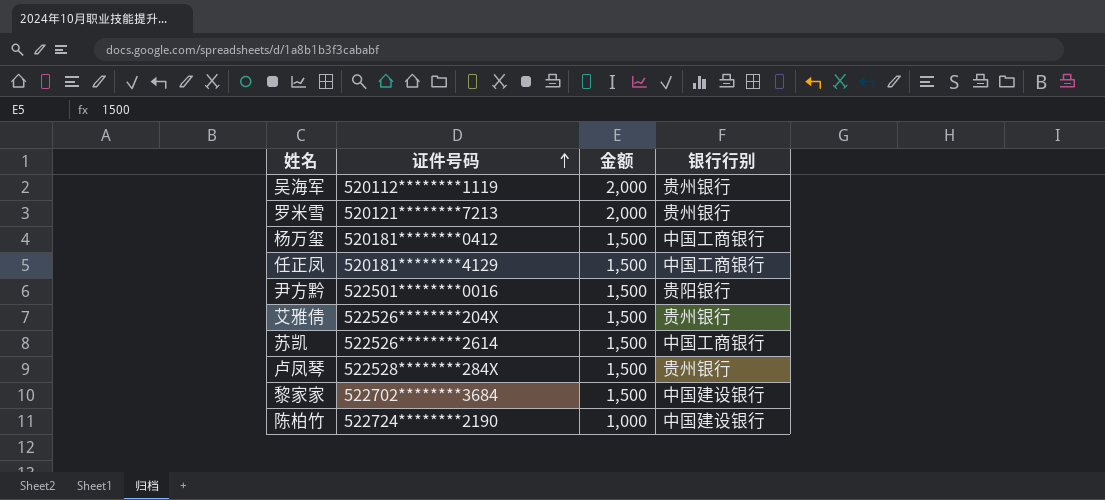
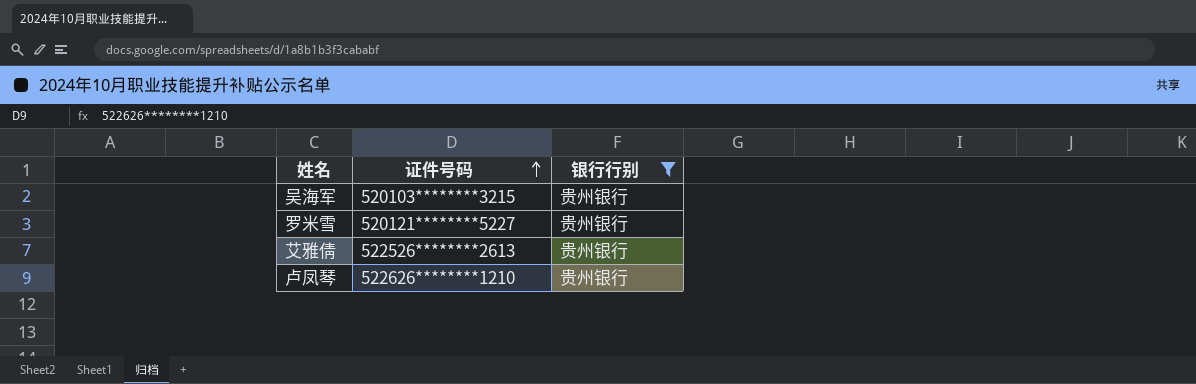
filter: none -> 银行行别 = 贵州银行
column 金额 | position: 3 -> none
吴海军 | 证件号码: 520112********1119 -> 520103********3215
罗米雪 | 证件号码: 520121********7213 -> 520121********5227
艾雅倩 | 证件号码: 522526********204X -> 522526********2613
卢凤琴 | 证件号码: 522528********284X -> 522626********1210

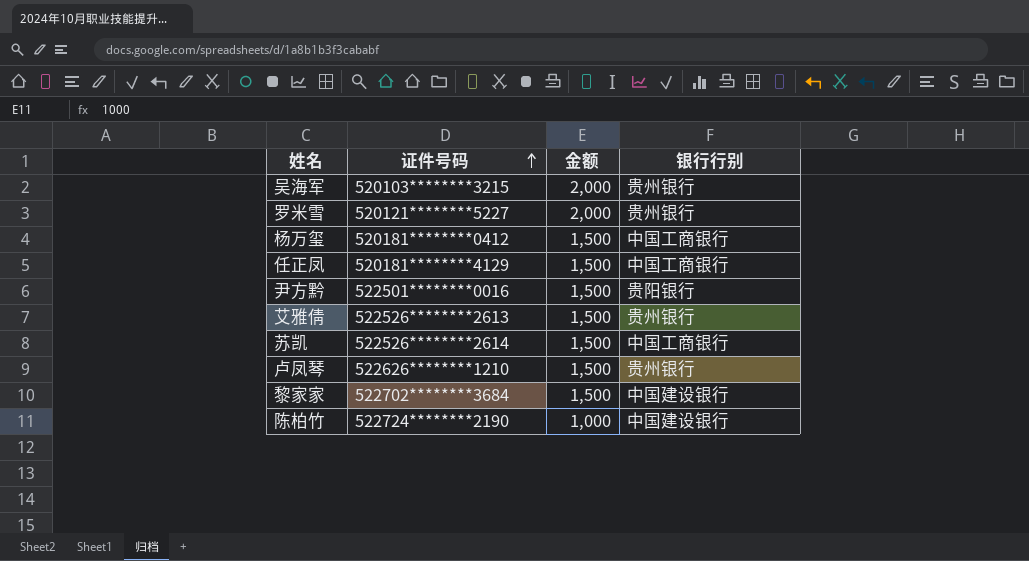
filter: 银行行别 = 贵州银行 -> none
column 金额 | position: none -> 3

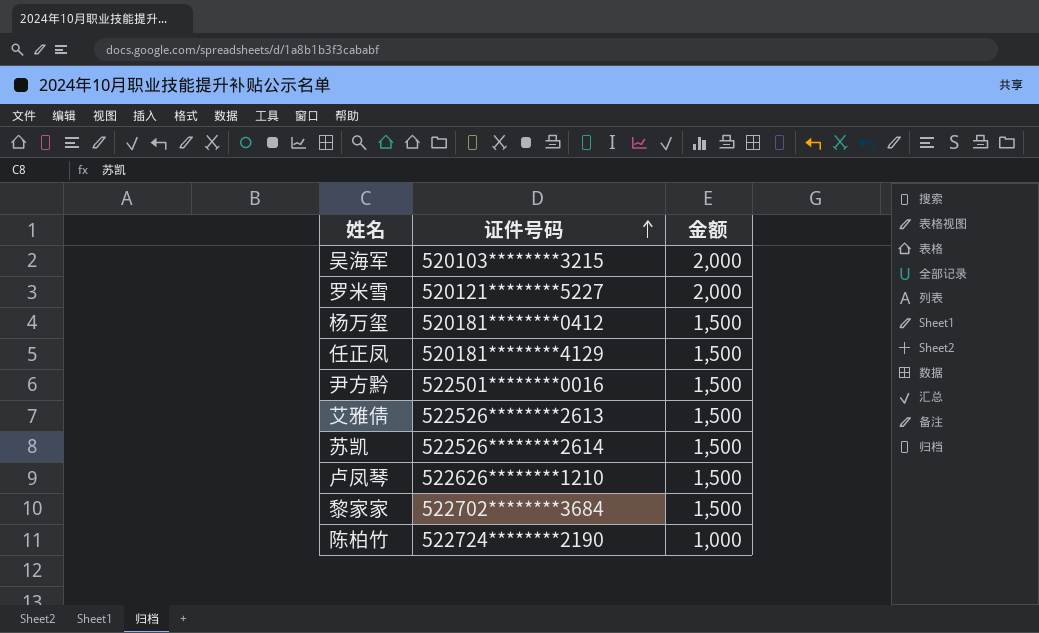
column 银行行别 | position: 4 -> none

